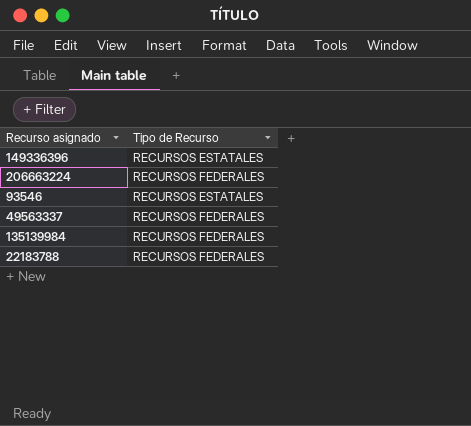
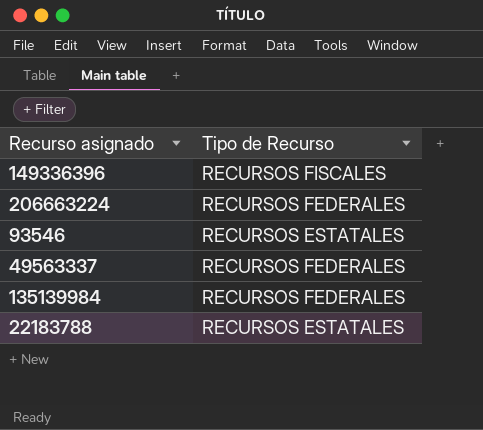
149336396 | Tipo de Recurso: RECURSOS ESTATALES -> RECURSOS FISCALES
22183788 | Tipo de Recurso: RECURSOS FEDERALES -> RECURSOS ESTATALES

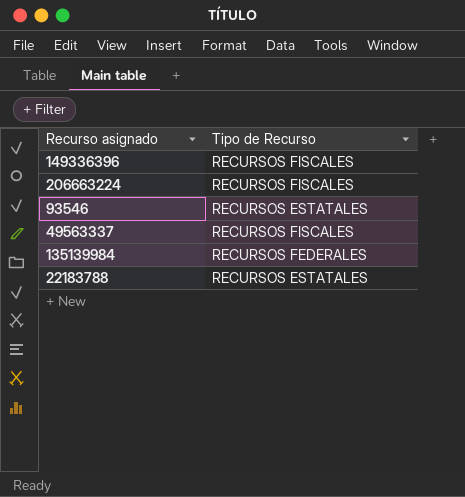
206663224 | Tipo de Recurso: RECURSOS FEDERALES -> RECURSOS FISCALES
49563337 | Tipo de Recurso: RECURSOS FEDERALES -> RECURSOS FISCALES

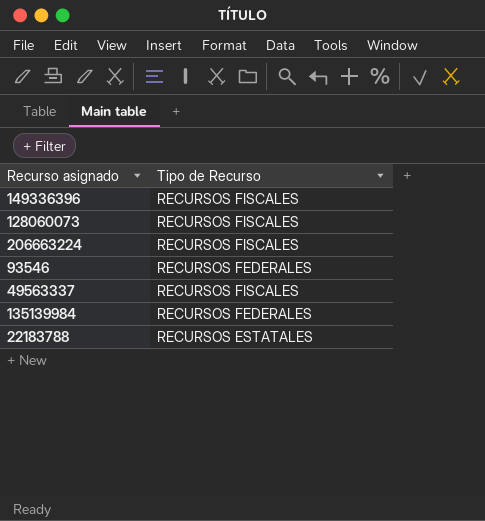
row 128060073: none -> RECURSOS FISCALES
93546 | Tipo de Recurso: RECURSOS ESTATALES -> RECURSOS FEDERALES

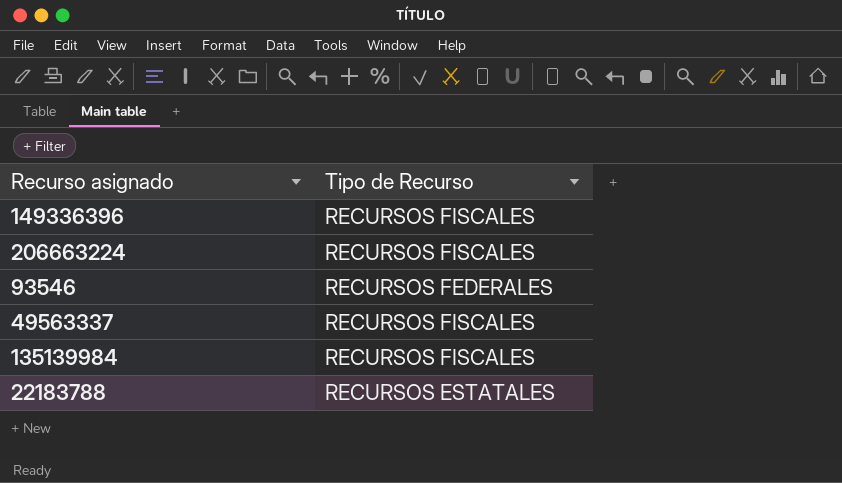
row 128060073: RECURSOS FISCALES -> none
135139984 | Tipo de Recurso: RECURSOS FEDERALES -> RECURSOS FISCALES

